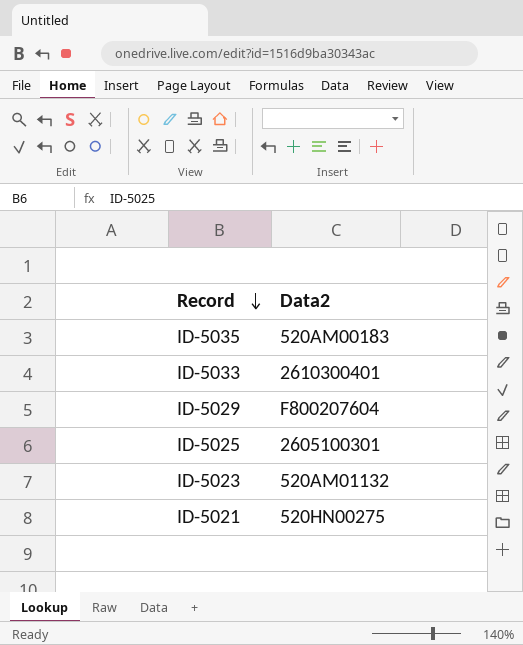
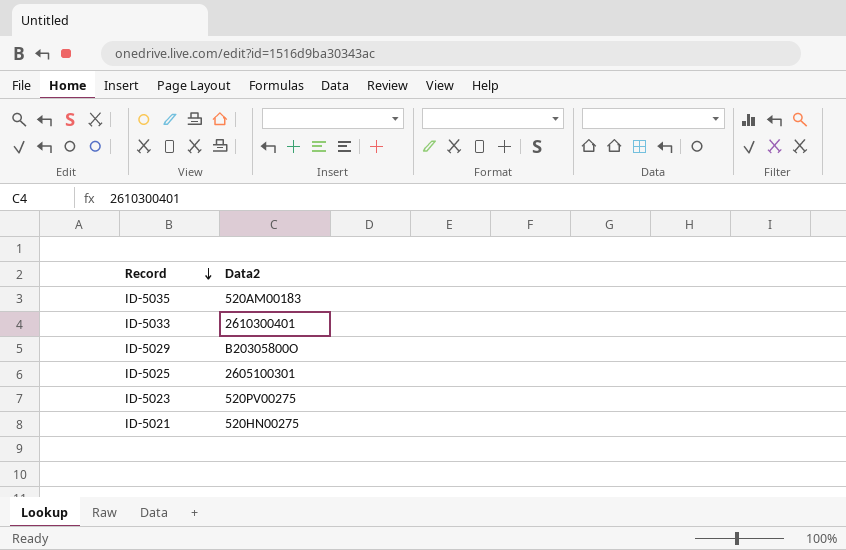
ID-5029 | Data2: F800207604 -> B20305800O
ID-5023 | Data2: 520AM01132 -> 520PV00275

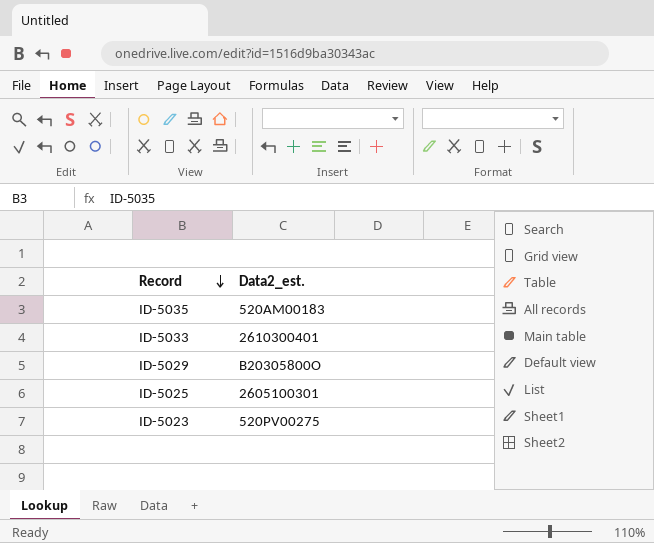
column name: Data2 -> Data2_est.
row ID-5021: 520HN00275 -> none

